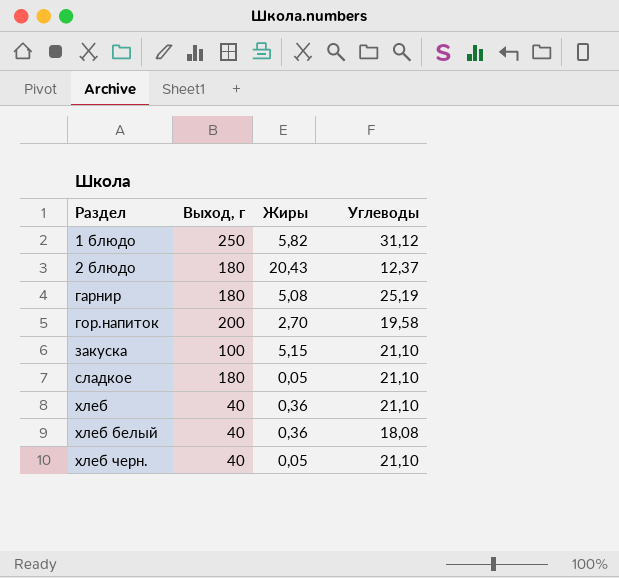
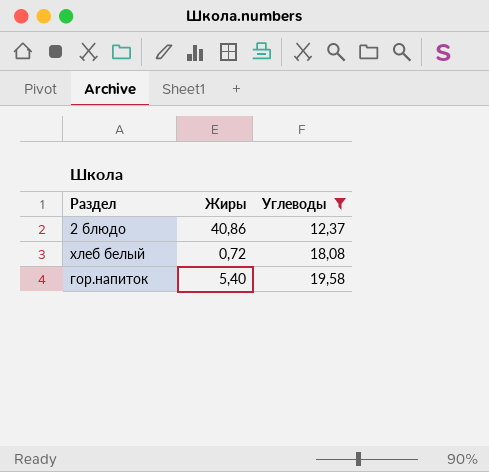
filter: none -> Углеводы <= 19,58
row order: Раздел ascending -> Углеводы ascending
column Выход, г | position: 2 -> none
2 блюдо | Жиры: 20,43 -> 40,86
хлеб белый | Жиры: 0,36 -> 0,72
гор.напиток | Жиры: 2,70 -> 5,40

